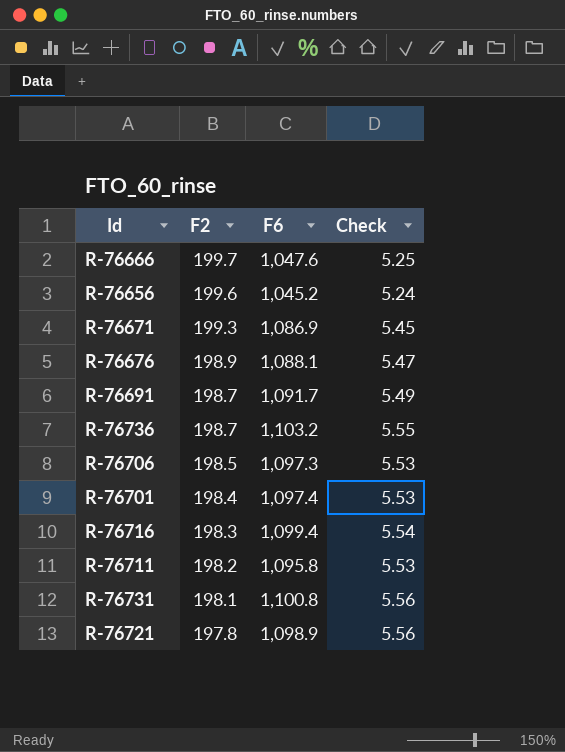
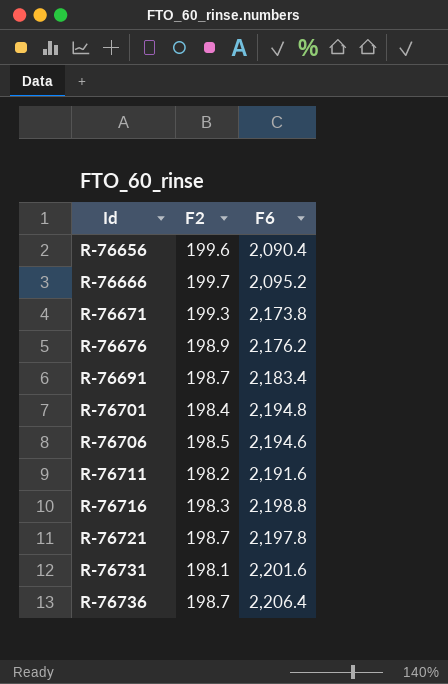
row order: F2 descending -> Id ascending
column Check | formula: [F6] / [F2] -> none
R-76656 | F6: 1,045.2 -> 2,090.4
R-76666 | F6: 1,047.6 -> 2,095.2
R-76671 | F6: 1,086.9 -> 2,173.8
R-76676 | F6: 1,088.1 -> 2,176.2
R-76691 | F6: 1,091.7 -> 2,183.4
R-76701 | F6: 1,097.4 -> 2,194.8
R-76706 | F6: 1,097.3 -> 2,194.6
R-76711 | F6: 1,095.8 -> 2,191.6
R-76716 | F6: 1,099.4 -> 2,198.8
R-76721 | F2: 197.8 -> 198.7
R-76721 | F6: 1,098.9 -> 2,197.8
R-76731 | F6: 1,100.8 -> 2,201.6
R-76736 | F6: 1,103.2 -> 2,206.4

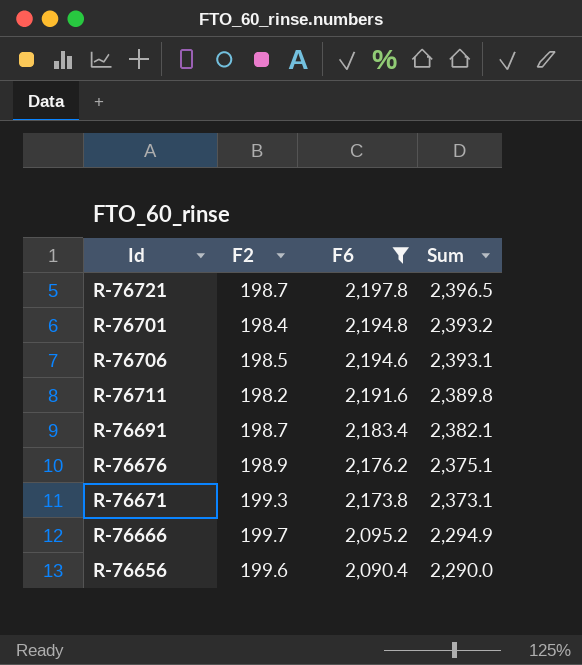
filter: none -> F6 <= 2,197.8
row order: Id ascending -> F6 descending
column Sum | formula: none -> [F2] + [F6]

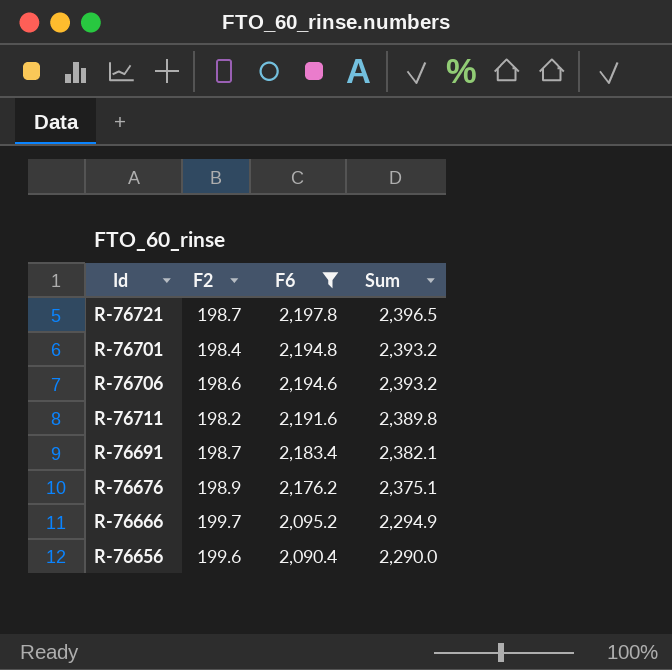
row R-76671: 199.3 | 2,173.8 | 2,373.1 -> none
R-76706 | F2: 198.5 -> 198.6
R-76706 | Sum: 2,393.1 -> 2,393.2

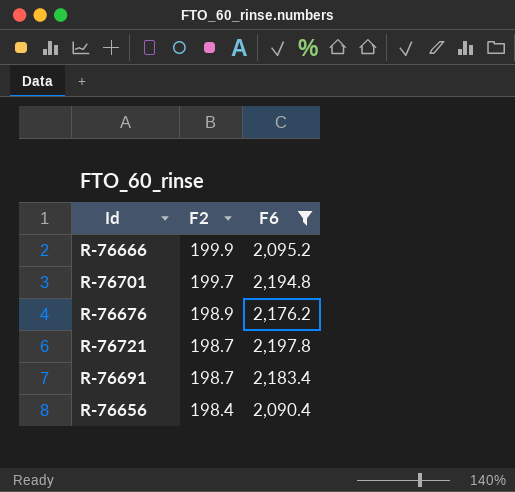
row order: F6 descending -> F2 descending
column Sum | formula: [F2] + [F6] -> none
row R-76706: 198.6 | 2,194.6 | 2,393.2 -> none
row R-76711: 198.2 | 2,191.6 | 2,389.8 -> none
R-76666 | F2: 199.7 -> 199.9
R-76701 | F2: 198.4 -> 199.7
R-76656 | F2: 199.6 -> 198.4

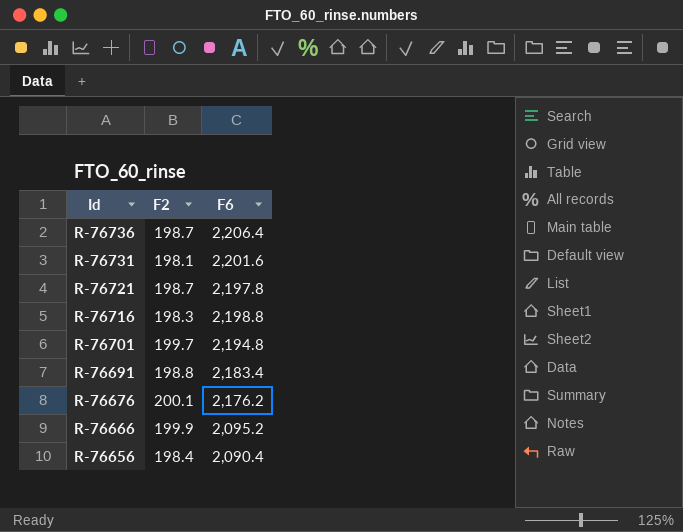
filter: F6 <= 2,197.8 -> none
row order: F2 descending -> Id descending
R-76691 | F2: 198.7 -> 198.8
R-76676 | F2: 198.9 -> 200.1

